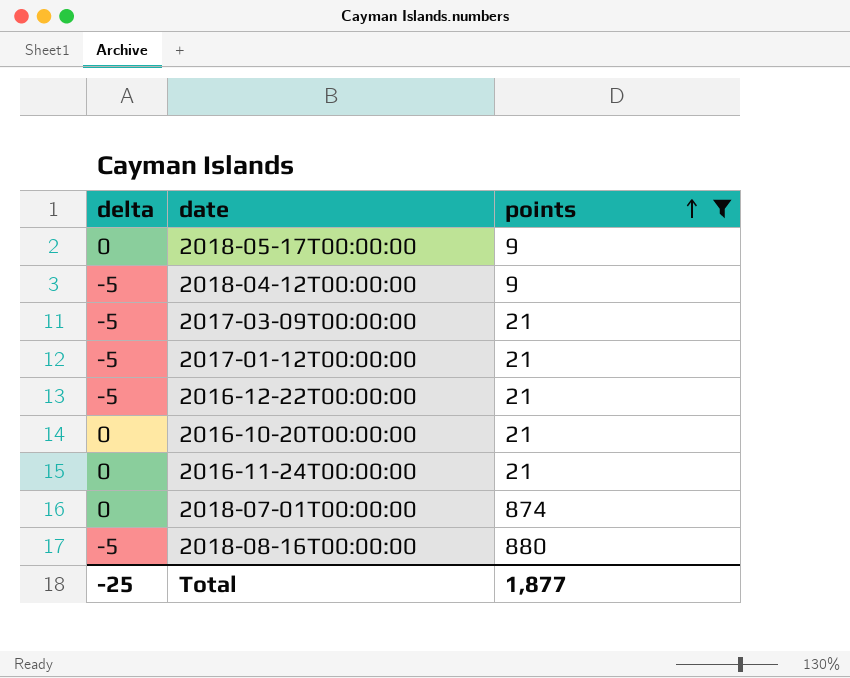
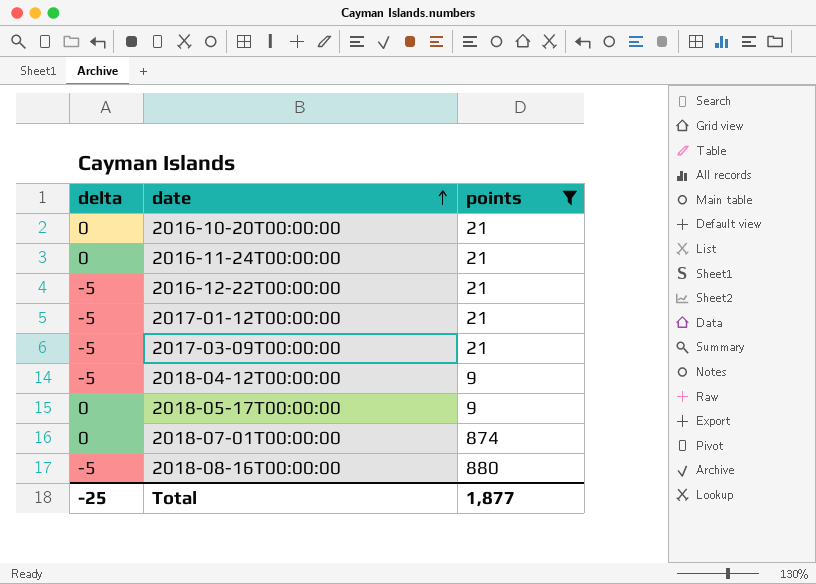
row order: points ascending -> date ascending

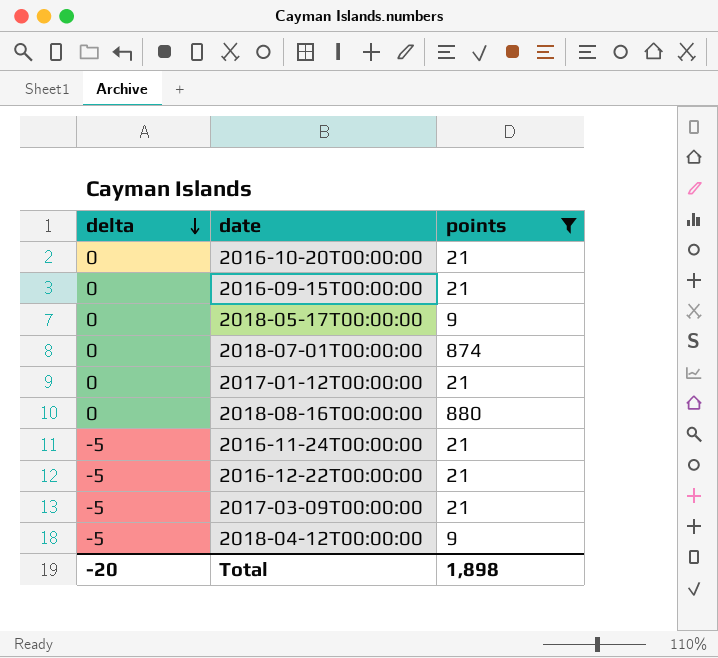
row order: date ascending -> delta descending
row 2016-09-15T00:00:00: none -> 0 | 21
2017-01-12T00:00:00 | delta: -5 -> 0
2018-08-16T00:00:00 | delta: -5 -> 0
2016-11-24T00:00:00 | delta: 0 -> -5
Total | delta: -25 -> -20
Total | points: 1,877 -> 1,898

